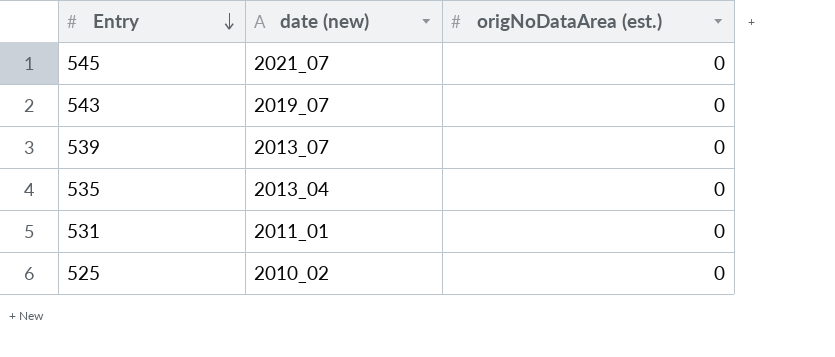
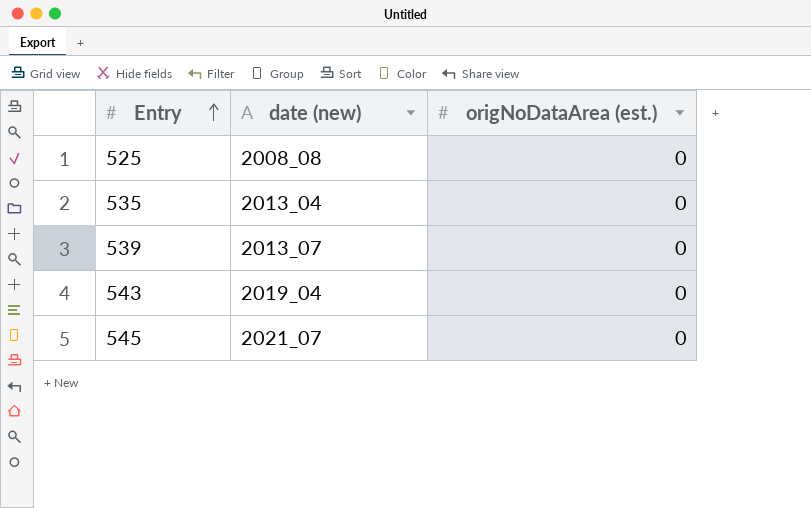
row order: Entry descending -> Entry ascending
row 531: 2011_01 | 0 -> none
525 | date (new): 2010_02 -> 2008_08
543 | date (new): 2019_07 -> 2019_04

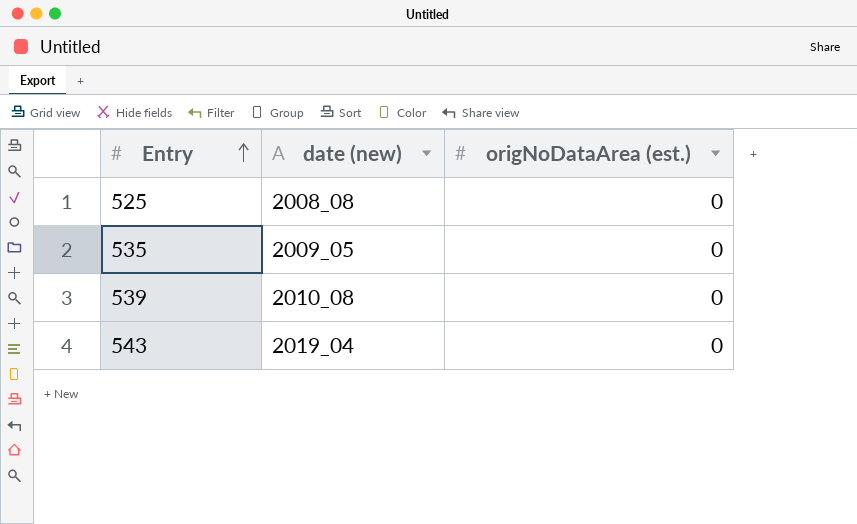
row 545: 2021_07 | 0 -> none
535 | date (new): 2013_04 -> 2009_05
539 | date (new): 2013_07 -> 2010_08

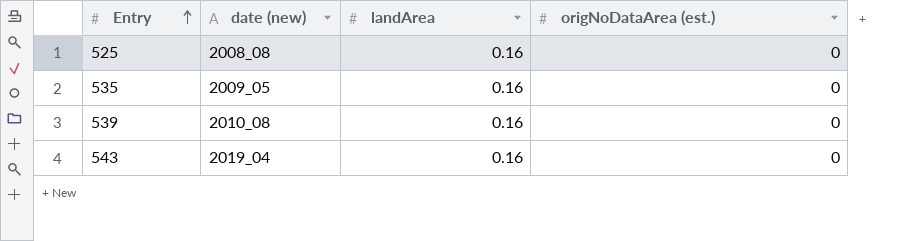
column landArea | position: none -> 3

